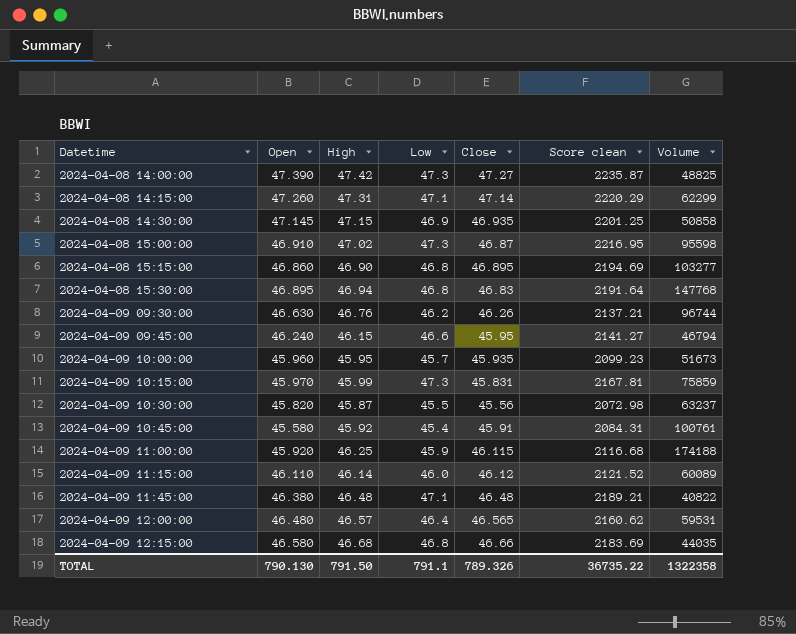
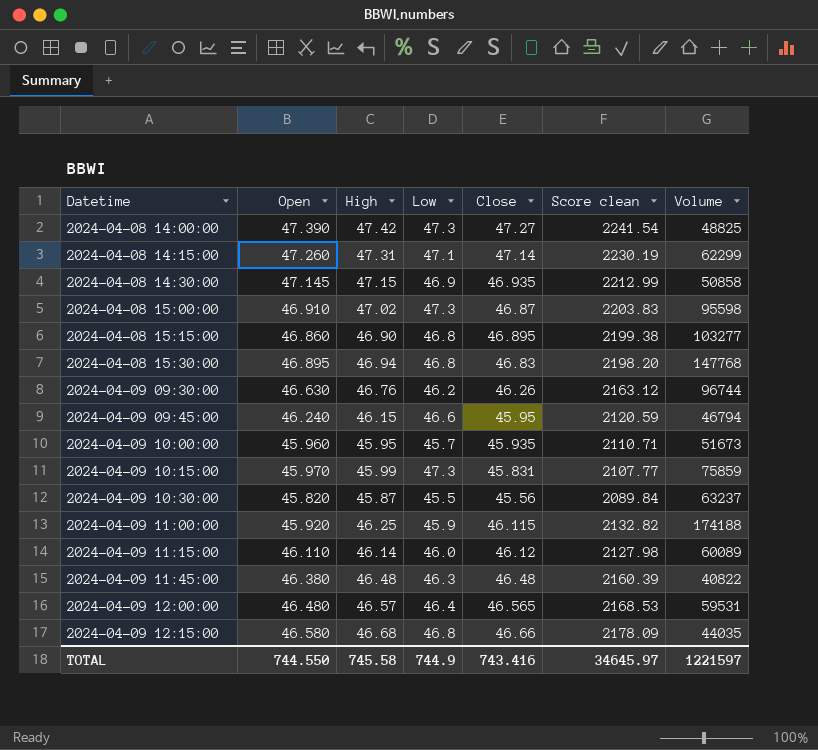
column Score clean | formula: [Low] * [Close] -> [High] * [Close]
row 2024-04-09 10:45:00: 45.580 | 45.92 | 45.4 | 45.91 | 2084.31 | 100761 -> none
2024-04-09 11:45:00 | Low: 47.1 -> 46.3
TOTAL | Open: 790.130 -> 744.550
TOTAL | High: 791.50 -> 745.58
TOTAL | Low: 791.1 -> 744.9
TOTAL | Close: 789.326 -> 743.416
TOTAL | Score clean: 36735.22 -> 34645.97
TOTAL | Volume: 1322358 -> 1221597

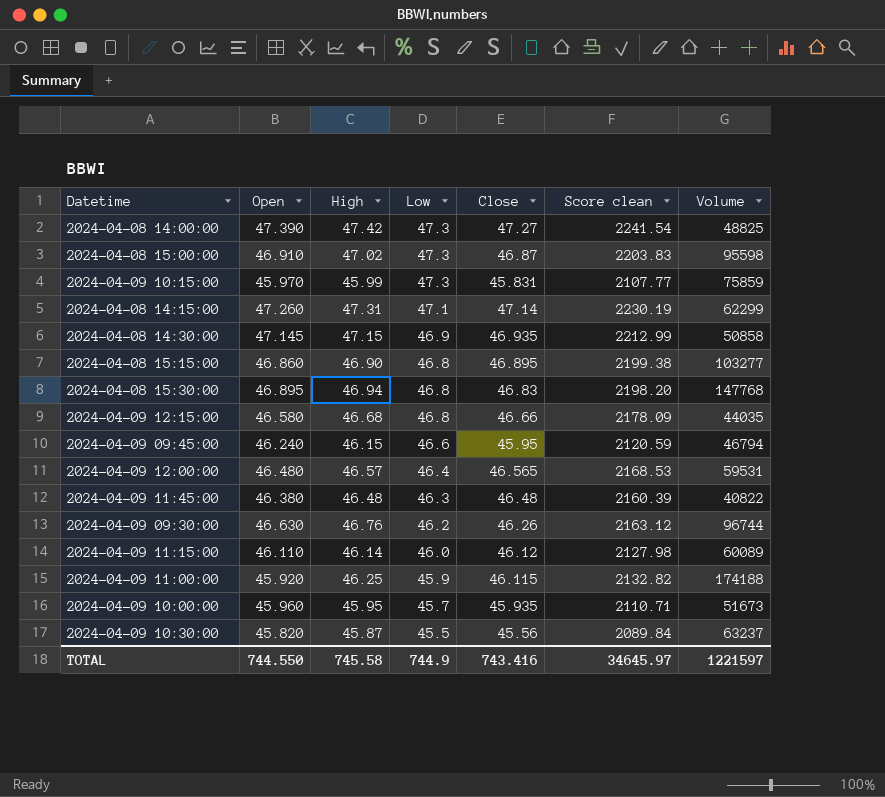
row order: Datetime ascending -> Low descending

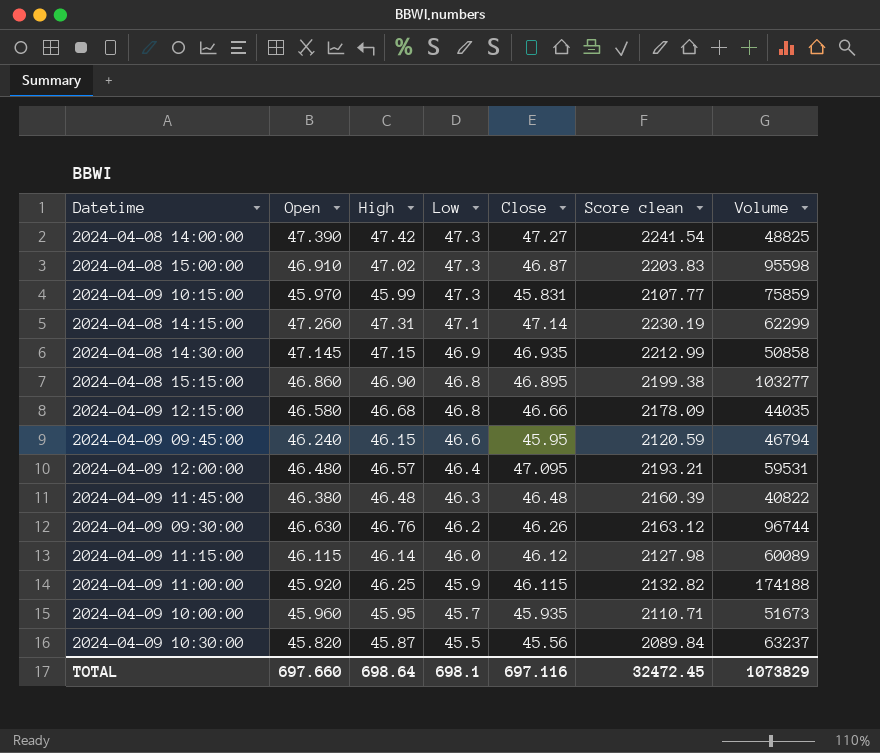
row 2024-04-08 15:30:00: 46.895 | 46.94 | 46.8 | 46.83 | 2198.20 | 147768 -> none
2024-04-09 12:00:00 | Close: 46.565 -> 47.095
2024-04-09 12:00:00 | Score clean: 2168.53 -> 2193.21
2024-04-09 11:15:00 | Open: 46.110 -> 46.115
TOTAL | Open: 744.550 -> 697.660
TOTAL | High: 745.58 -> 698.64
TOTAL | Low: 744.9 -> 698.1
TOTAL | Close: 743.416 -> 697.116
TOTAL | Score clean: 34645.97 -> 32472.45
TOTAL | Volume: 1221597 -> 1073829

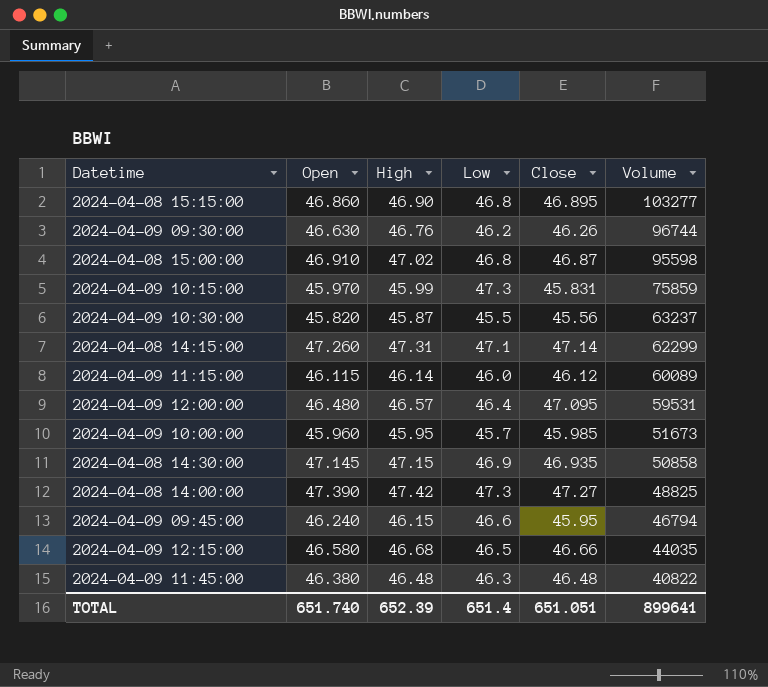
row order: Low descending -> Volume descending
column Score clean | formula: [High] * [Close] -> none
row 2024-04-09 11:00:00: 45.920 | 46.25 | 45.9 | 46.115 | 2132.82 | 174188 -> none
2024-04-08 15:00:00 | Low: 47.3 -> 46.8
2024-04-09 10:00:00 | Close: 45.935 -> 45.985
2024-04-09 12:15:00 | Low: 46.8 -> 46.5
TOTAL | Open: 697.660 -> 651.740
TOTAL | High: 698.64 -> 652.39
TOTAL | Low: 698.1 -> 651.4
TOTAL | Close: 697.116 -> 651.051
TOTAL | Volume: 1073829 -> 899641

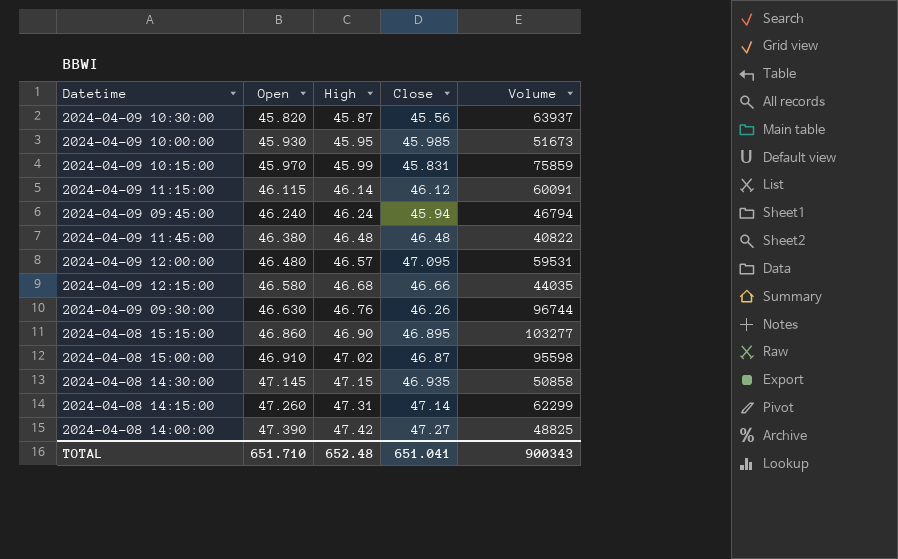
row order: Volume descending -> Open ascending
column Low | position: 4 -> none
2024-04-09 10:30:00 | Volume: 63237 -> 63937
2024-04-09 10:00:00 | Open: 45.960 -> 45.930
2024-04-09 11:15:00 | Volume: 60089 -> 60091
2024-04-09 09:45:00 | High: 46.15 -> 46.24
2024-04-09 09:45:00 | Close: 45.95 -> 45.94
TOTAL | Open: 651.740 -> 651.710
TOTAL | High: 652.39 -> 652.48
TOTAL | Close: 651.051 -> 651.041
TOTAL | Volume: 899641 -> 900343

